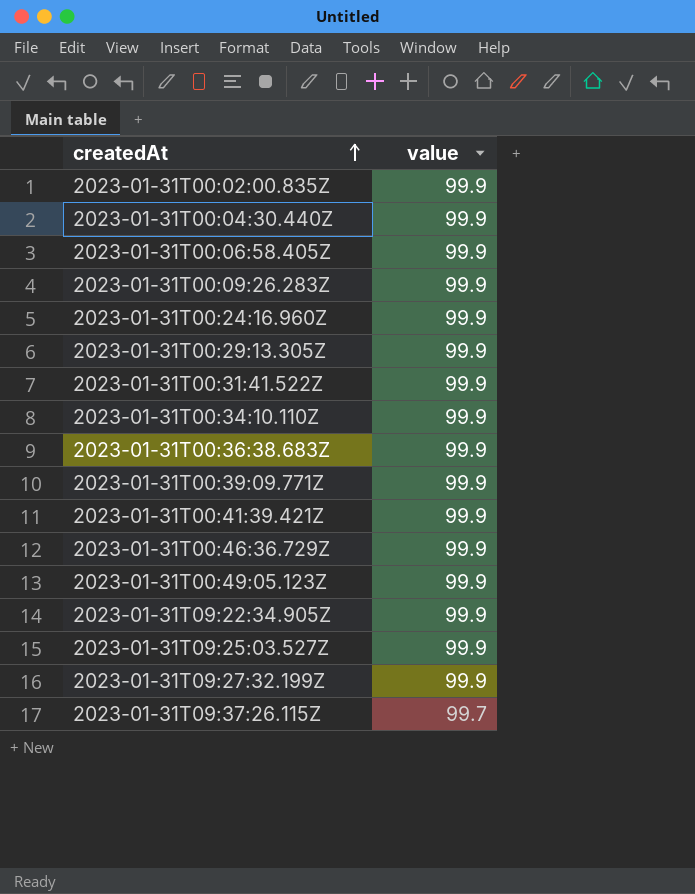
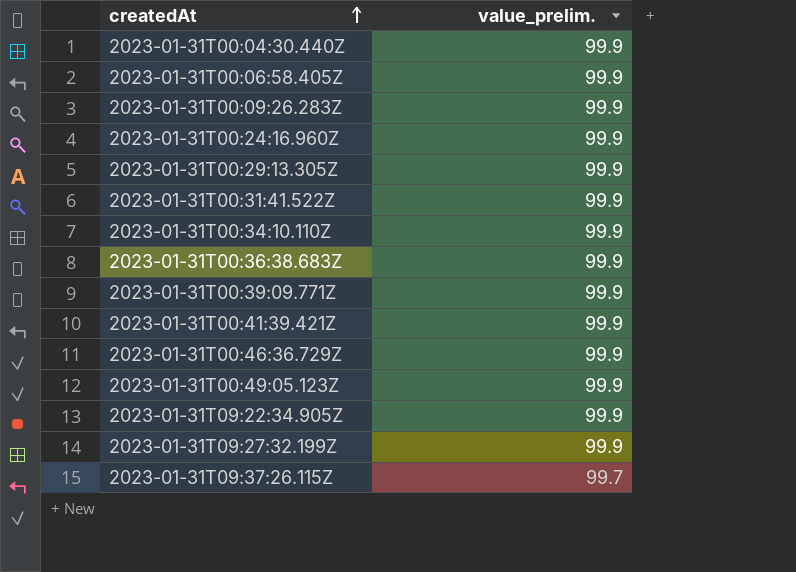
column name: value -> value_prelim.
row 2023-01-31T00:02:00.835Z: 99.9 -> none
row 2023-01-31T09:25:03.527Z: 99.9 -> none

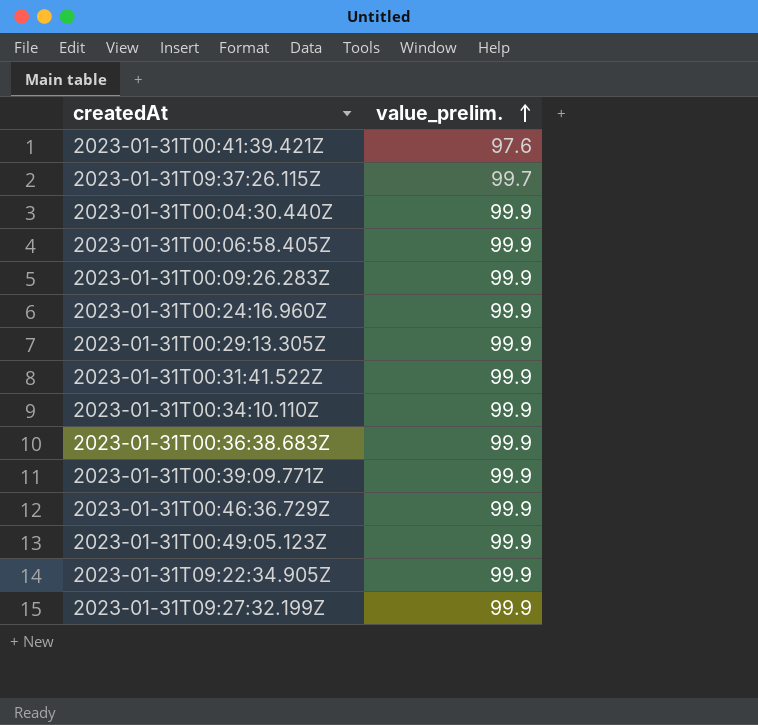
row order: createdAt ascending -> value_prelim. ascending
2023-01-31T00:41:39.421Z | value_prelim.: 99.9 -> 97.6

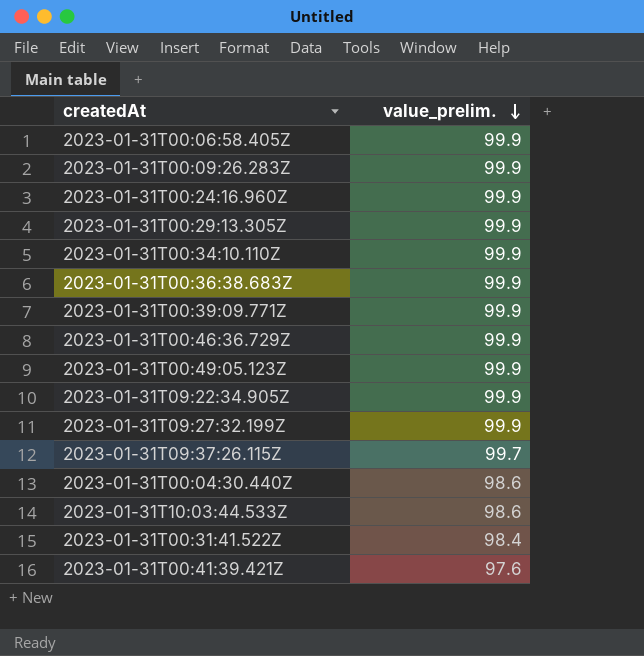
row order: value_prelim. ascending -> value_prelim. descending
2023-01-31T00:04:30.440Z | value_prelim.: 99.9 -> 98.6
row 2023-01-31T10:03:44.533Z: none -> 98.6
2023-01-31T00:31:41.522Z | value_prelim.: 99.9 -> 98.4

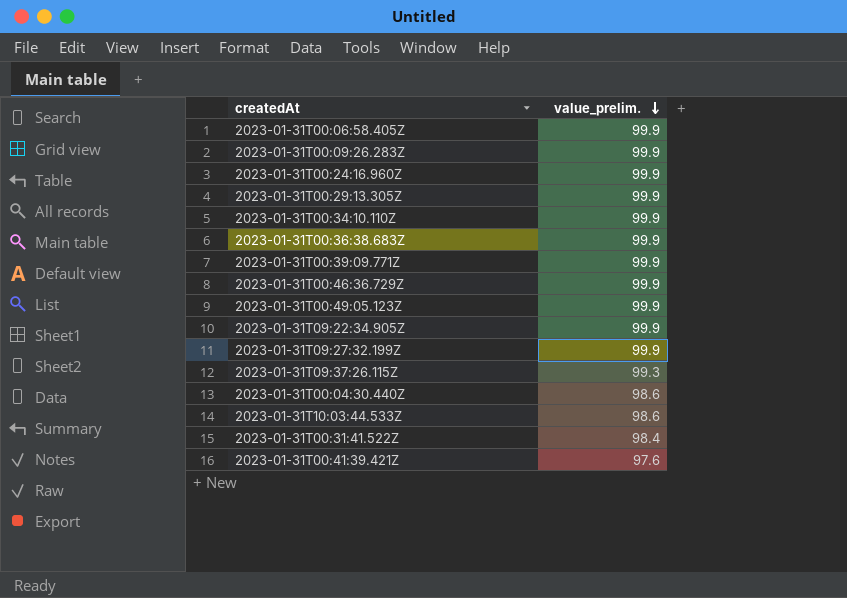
2023-01-31T09:37:26.115Z | value_prelim.: 99.7 -> 99.3

